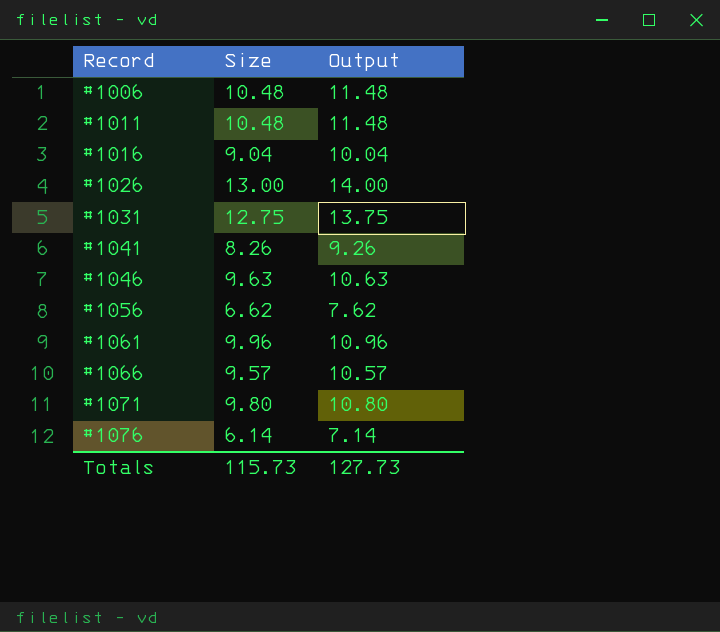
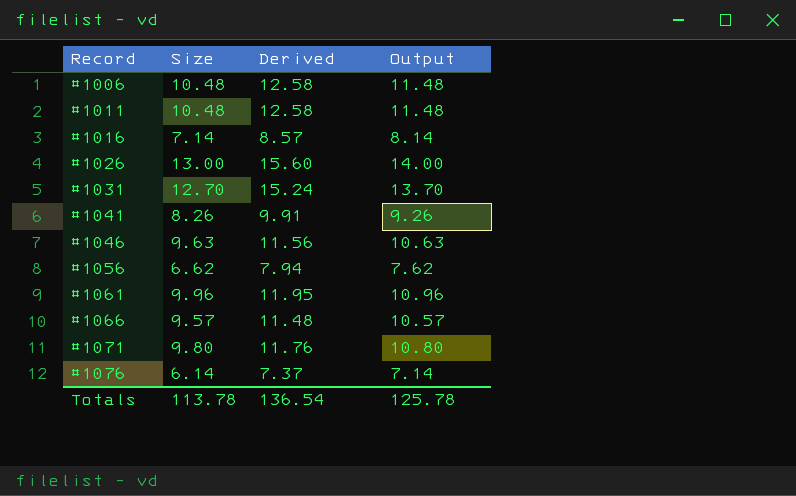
column Derived | formula: none -> [Size] * 1.2
#1016 | Size: 9.04 -> 7.14
#1016 | Output: 10.04 -> 8.14
#1031 | Size: 12.75 -> 12.70
#1031 | Output: 13.75 -> 13.70
Totals | Size: 115.73 -> 113.78
Totals | Output: 127.73 -> 125.78

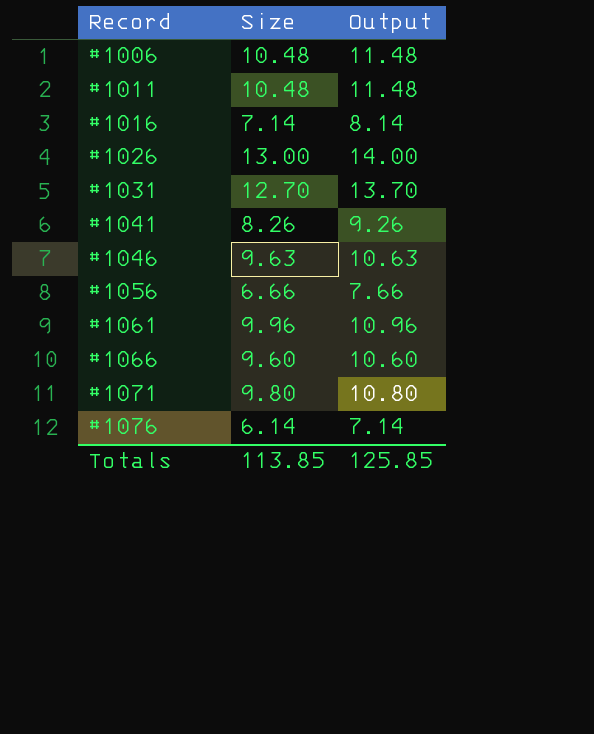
column Derived | formula: [Size] * 1.2 -> none
#1056 | Size: 6.62 -> 6.66
#1056 | Output: 7.62 -> 7.66
#1066 | Size: 9.57 -> 9.60
#1066 | Output: 10.57 -> 10.60
Totals | Size: 113.78 -> 113.85
Totals | Output: 125.78 -> 125.85

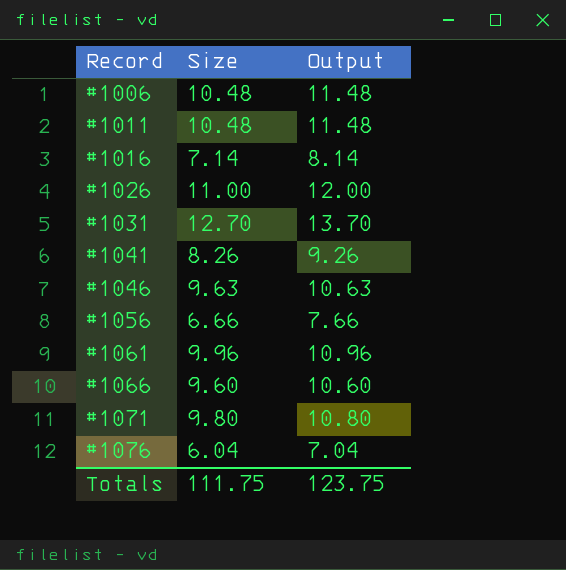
#1026 | Size: 13.00 -> 11.00
#1026 | Output: 14.00 -> 12.00
#1076 | Size: 6.14 -> 6.04
#1076 | Output: 7.14 -> 7.04
Totals | Size: 113.85 -> 111.75
Totals | Output: 125.85 -> 123.75

